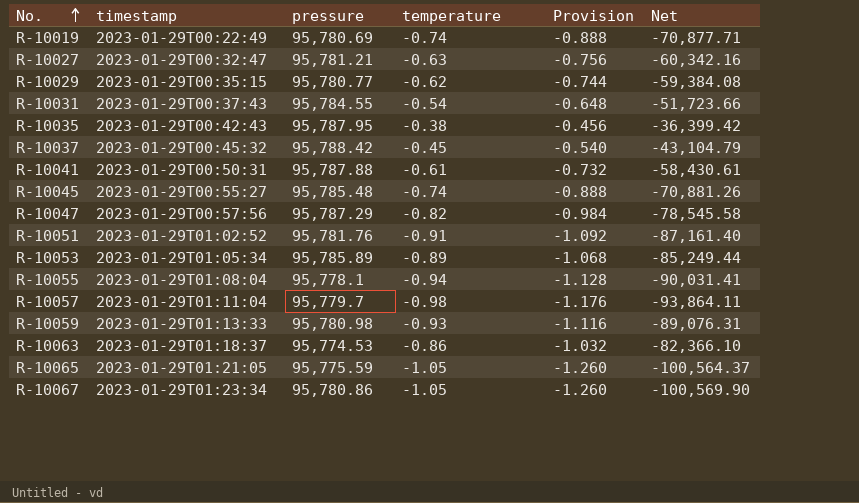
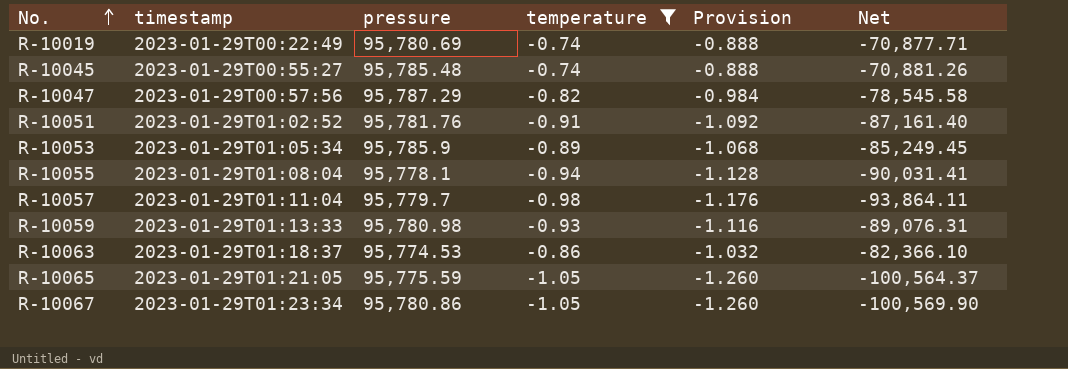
filter: none -> temperature <= -0.74
R-10053 | pressure: 95,785.89 -> 95,785.9
R-10053 | Net: -85,249.44 -> -85,249.45

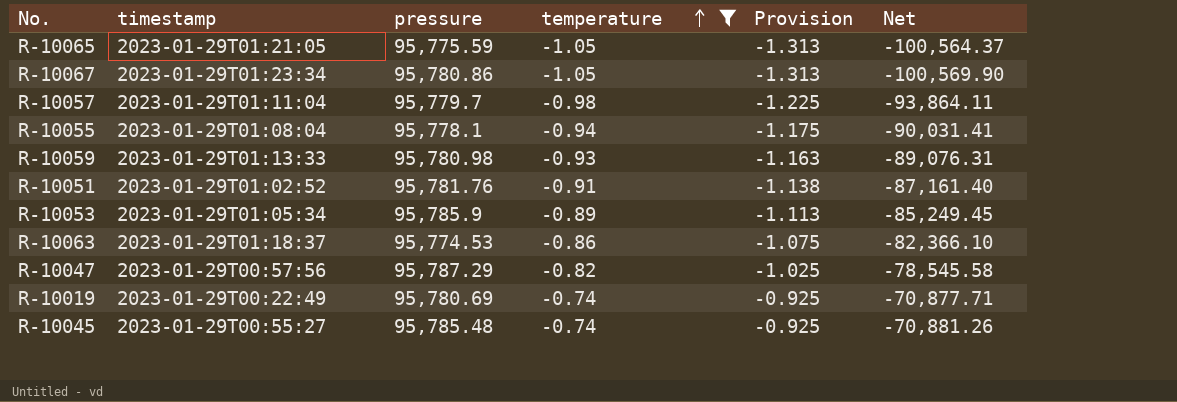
row order: No. ascending -> temperature ascending
column Provision | formula: [temperature] * 1.2 -> [temperature] * 1.25

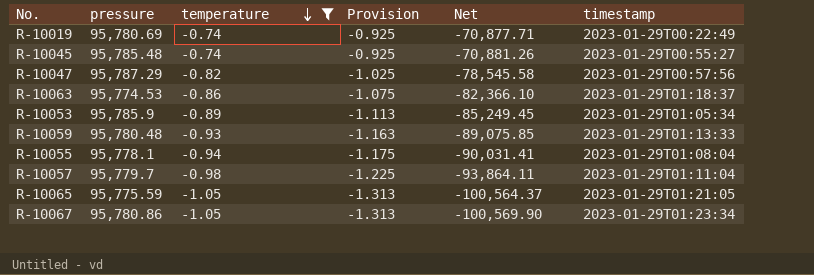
row order: temperature ascending -> temperature descending
column timestamp | position: 2 -> 6
row R-10051: 2023-01-29T01:02:52 | 95,781.76 | -0.91 | -1.138 | -87,161.40 -> none
R-10059 | pressure: 95,780.98 -> 95,780.48
R-10059 | Net: -89,076.31 -> -89,075.85

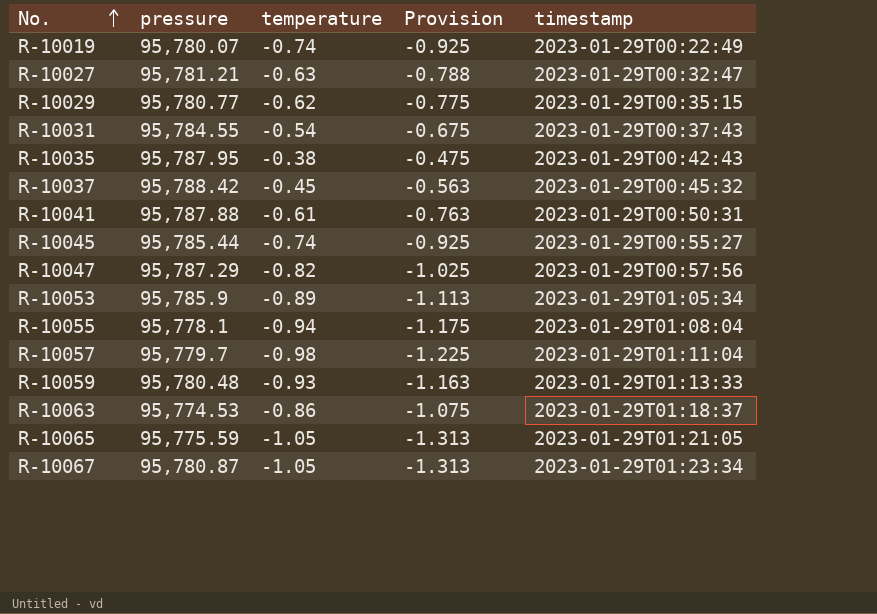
filter: temperature <= -0.74 -> none
row order: temperature descending -> No. ascending
column Net | formula: [pressure] * [temperature] -> none
R-10019 | pressure: 95,780.69 -> 95,780.07
R-10045 | pressure: 95,785.48 -> 95,785.44
R-10067 | pressure: 95,780.86 -> 95,780.87

